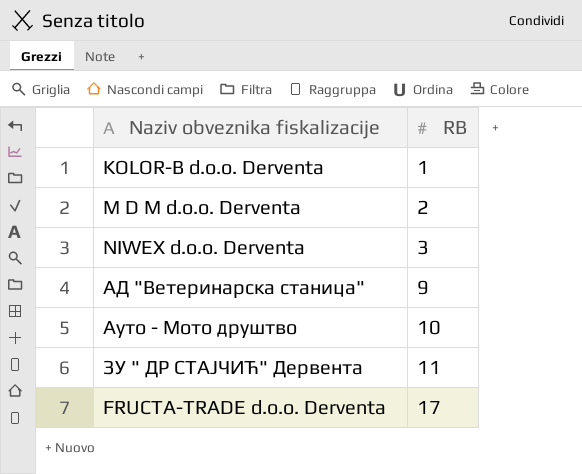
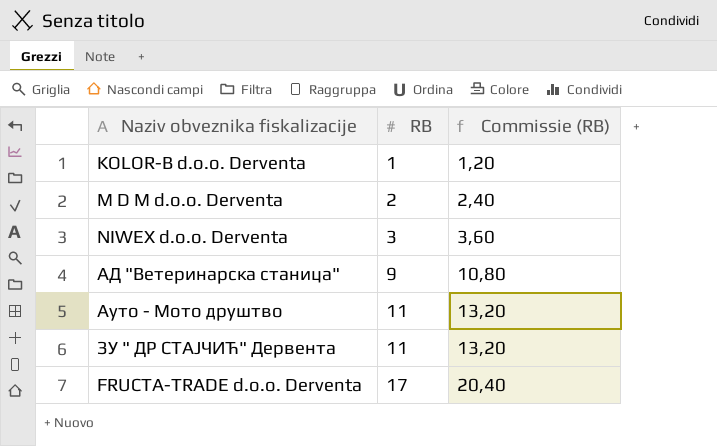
column Commissie (RB) | formula: none -> [RB] * 1,2
Ауто - Мото друштво | RB: 10 -> 11

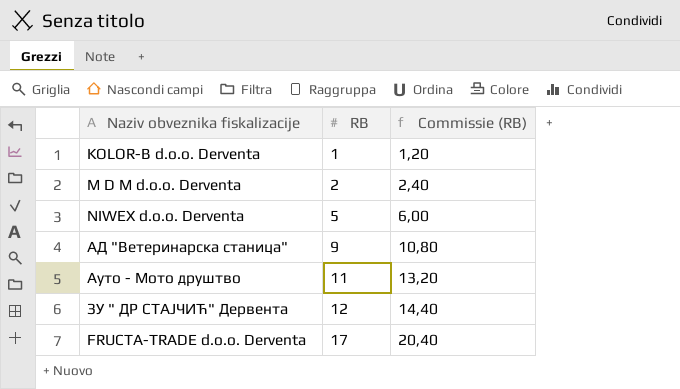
NIWEX d.o.o. Derventa | RB: 3 -> 5
NIWEX d.o.o. Derventa | Commissie (RB): 3,60 -> 6,00
ЗУ " ДР СТАЈЧИЋ" Дервента | RB: 11 -> 12
ЗУ " ДР СТАЈЧИЋ" Дервента | Commissie (RB): 13,20 -> 14,40

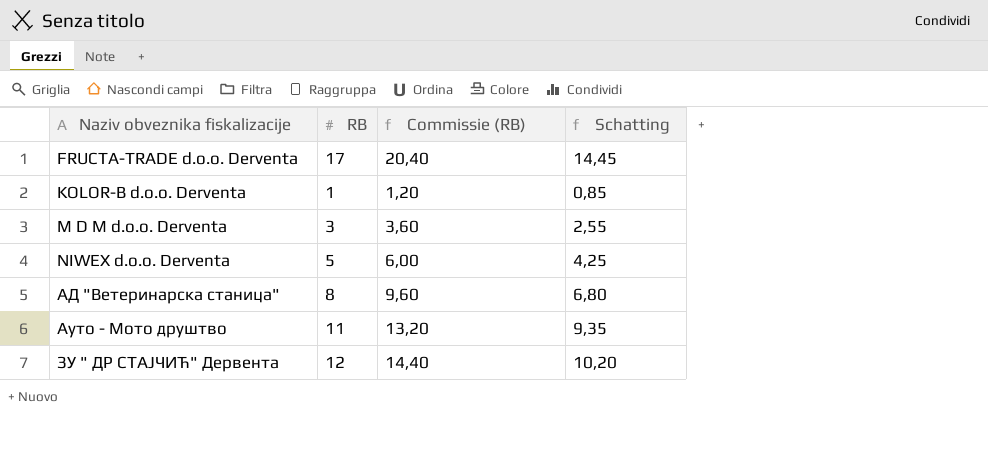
row order: RB ascending -> Naziv obveznika fiskalizacije ascending
column Schatting | formula: none -> [RB] * 0,85
M D M d.o.o. Derventa | RB: 2 -> 3
M D M d.o.o. Derventa | Commissie (RB): 2,40 -> 3,60
АД "Ветеринарска станица" | RB: 9 -> 8
АД "Ветеринарска станица" | Commissie (RB): 10,80 -> 9,60

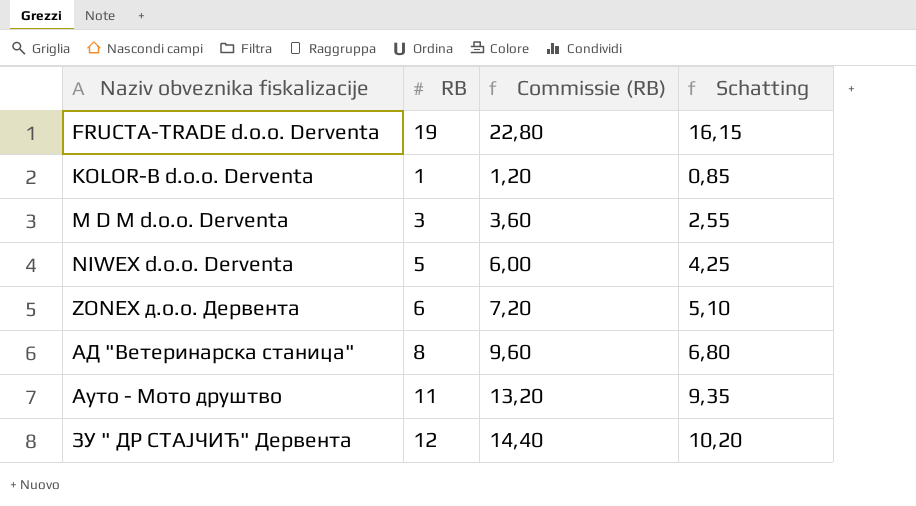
FRUCTA-TRADE d.o.o. Derventa | RB: 17 -> 19
FRUCTA-TRADE d.o.o. Derventa | Commissie (RB): 20,40 -> 22,80
FRUCTA-TRADE d.o.o. Derventa | Schatting: 14,45 -> 16,15
row ZONEX д.о.о. Дервента: none -> 6 | 7,20 | 5,10

